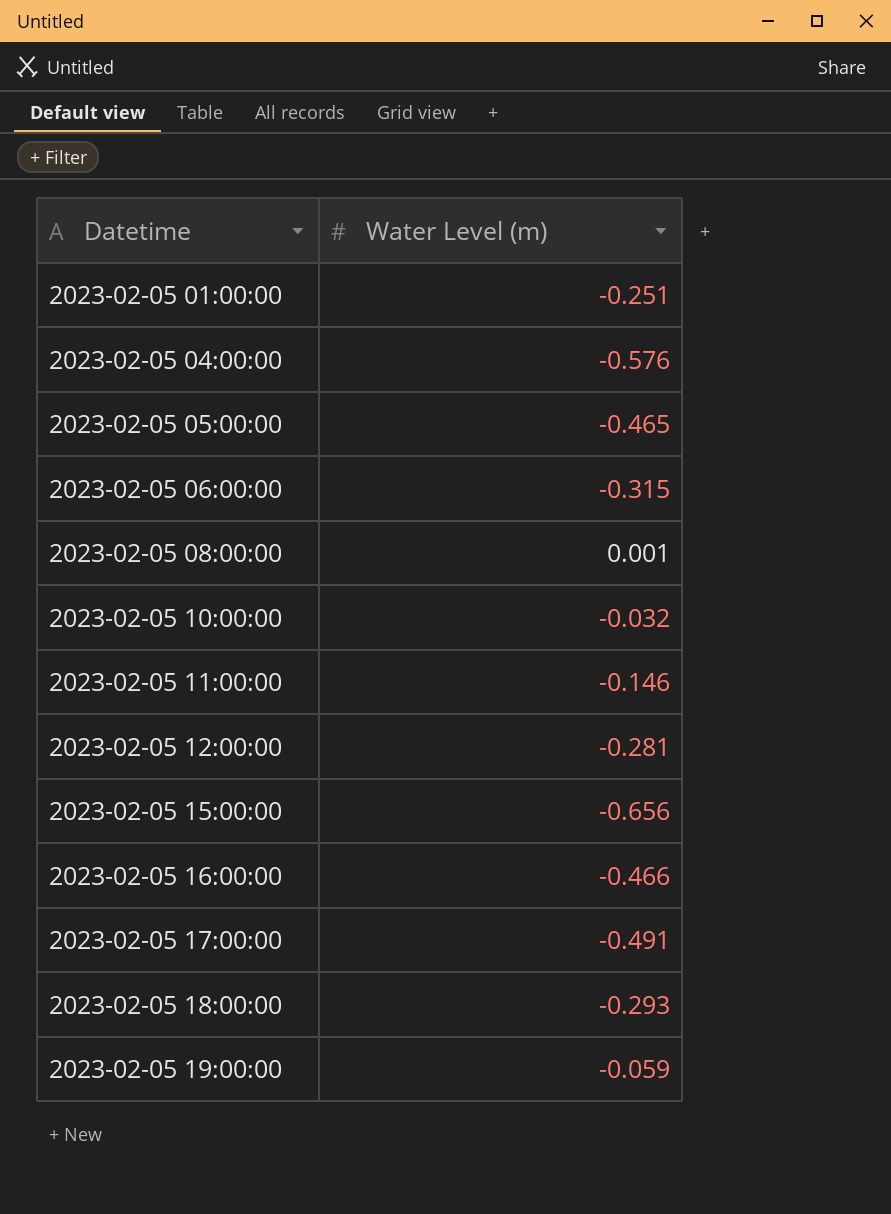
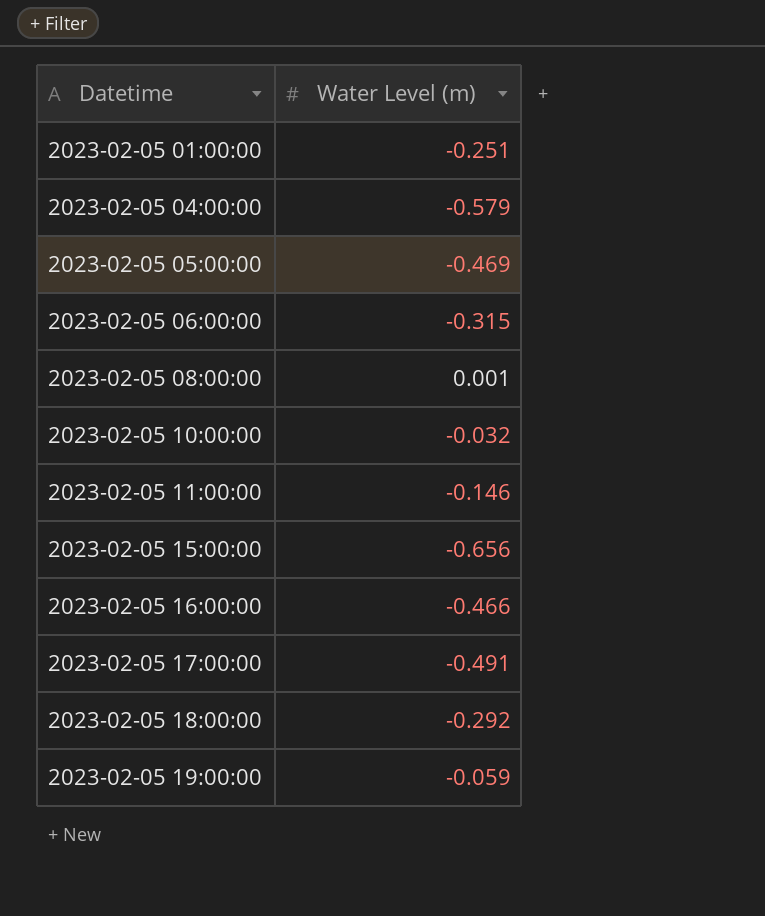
row 2023-02-05 12:00:00: -0.281 -> none
2023-02-05 04:00:00 | Water Level (m): -0.576 -> -0.579
2023-02-05 05:00:00 | Water Level (m): -0.465 -> -0.469
2023-02-05 18:00:00 | Water Level (m): -0.293 -> -0.292

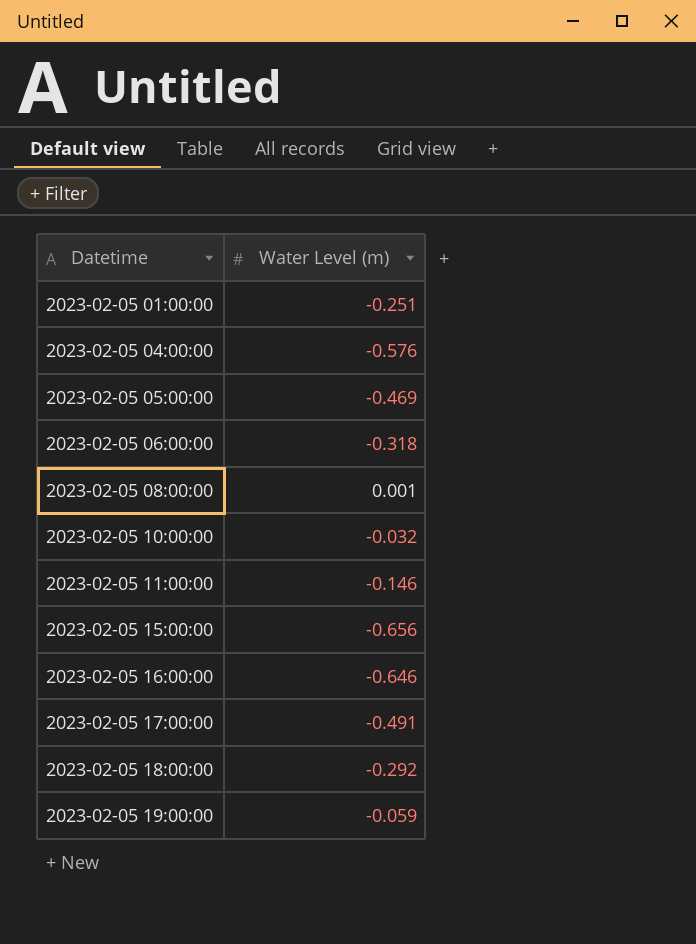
2023-02-05 04:00:00 | Water Level (m): -0.579 -> -0.576
2023-02-05 06:00:00 | Water Level (m): -0.315 -> -0.318
2023-02-05 16:00:00 | Water Level (m): -0.466 -> -0.646

